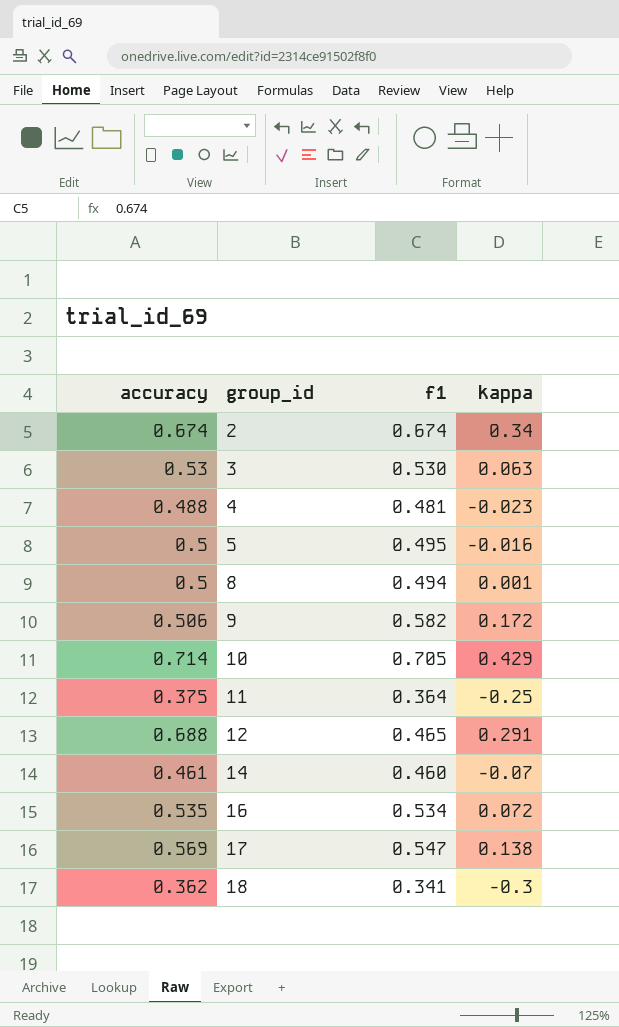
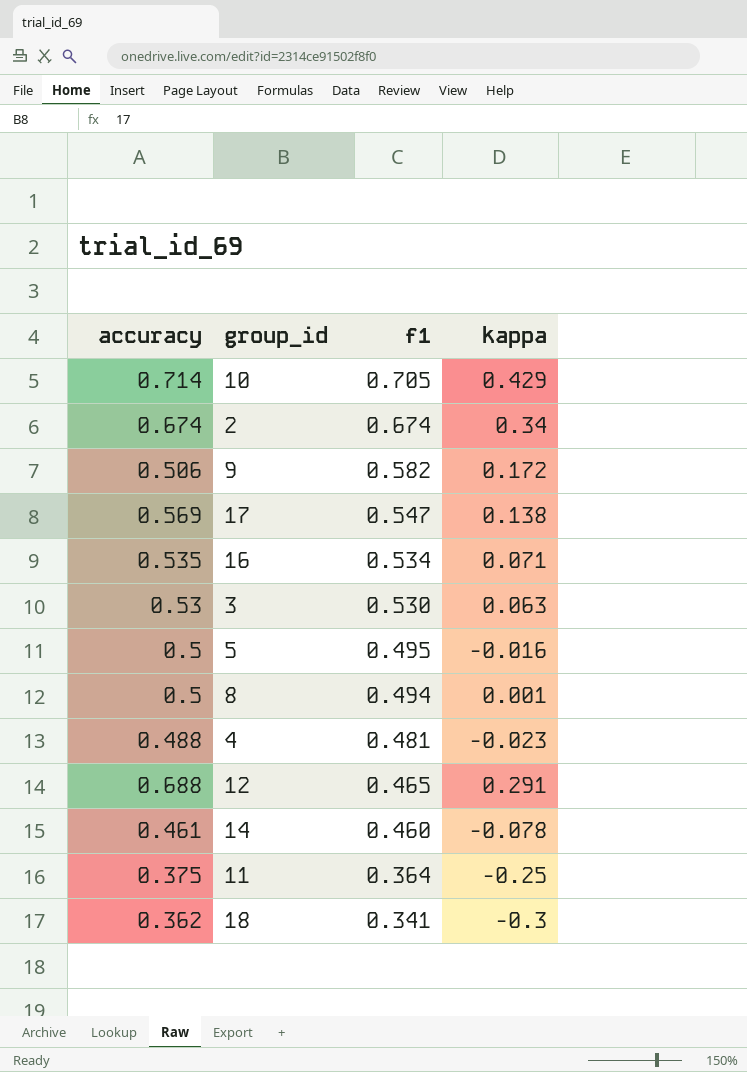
row order: group_id ascending -> f1 descending
16 | kappa: 0.072 -> 0.071
14 | kappa: -0.07 -> -0.078

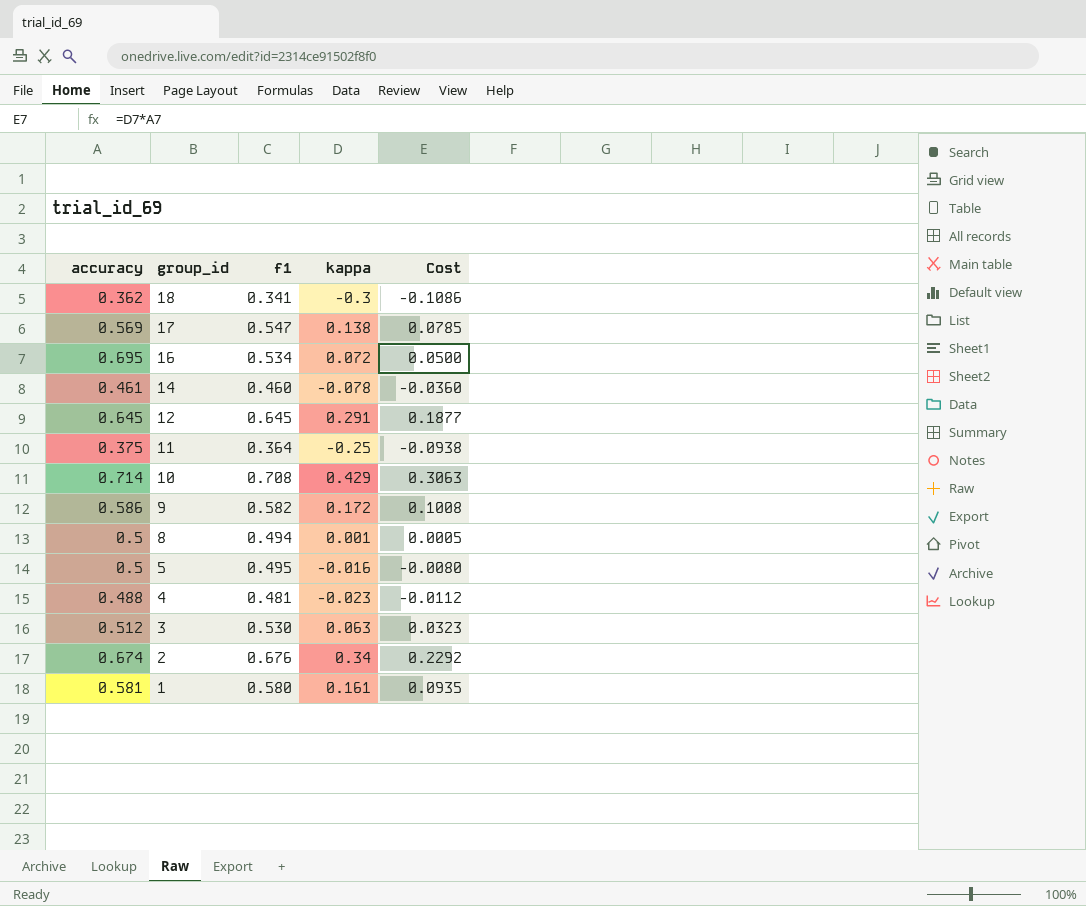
row order: f1 descending -> group_id descending
column Cost | formula: none -> [accuracy] * [kappa]
16 | accuracy: 0.535 -> 0.695
16 | kappa: 0.071 -> 0.072
12 | accuracy: 0.688 -> 0.645
12 | f1: 0.465 -> 0.645
10 | f1: 0.705 -> 0.708
9 | accuracy: 0.506 -> 0.586
3 | accuracy: 0.53 -> 0.512
2 | f1: 0.674 -> 0.676
row 1: none -> 0.581 | 0.580 | 0.161 | 0.0935

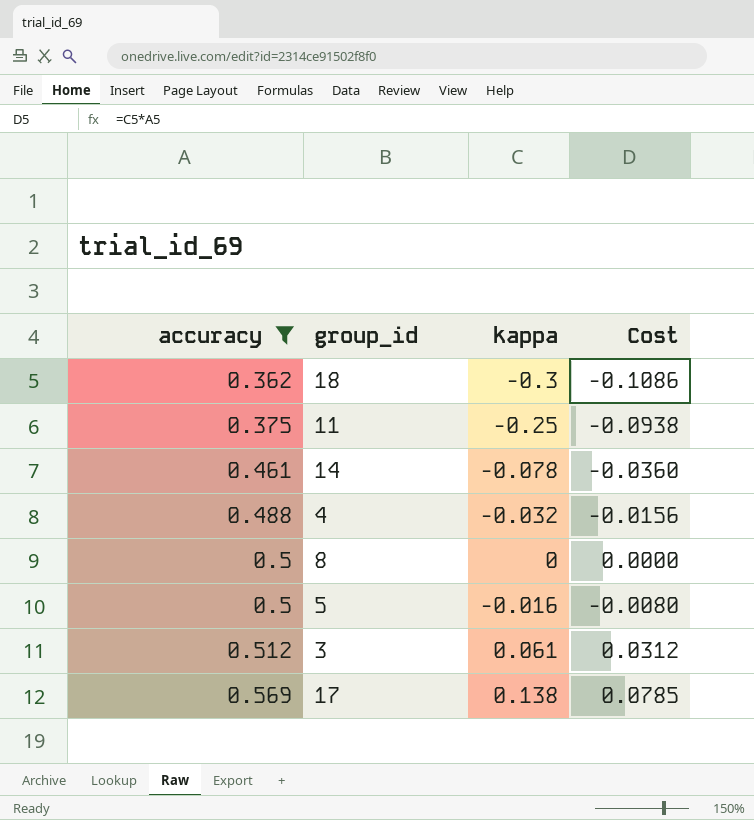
filter: none -> accuracy <= 0.569
row order: group_id descending -> accuracy ascending
column f1 | position: 3 -> none
4 | kappa: -0.023 -> -0.032
4 | Cost: -0.0112 -> -0.0156
8 | kappa: 0.001 -> 0
8 | Cost: 0.0005 -> 0.0000
3 | kappa: 0.063 -> 0.061
3 | Cost: 0.0323 -> 0.0312

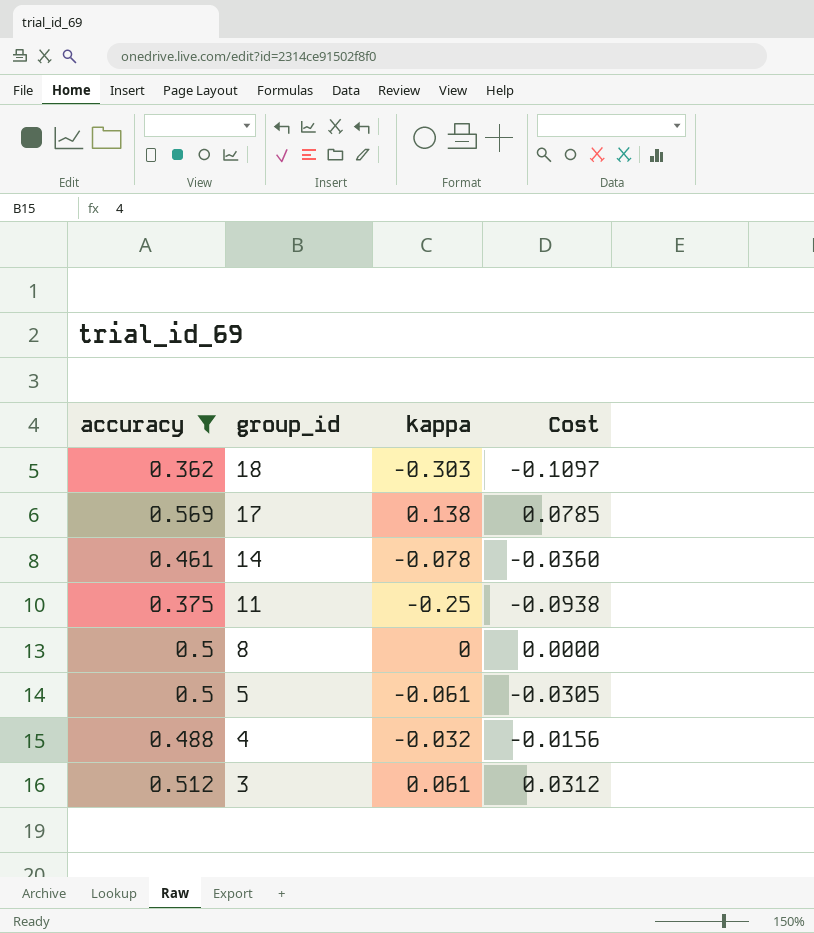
row order: accuracy ascending -> group_id descending
18 | kappa: -0.3 -> -0.303
18 | Cost: -0.1086 -> -0.1097
5 | kappa: -0.016 -> -0.061
5 | Cost: -0.0080 -> -0.0305

